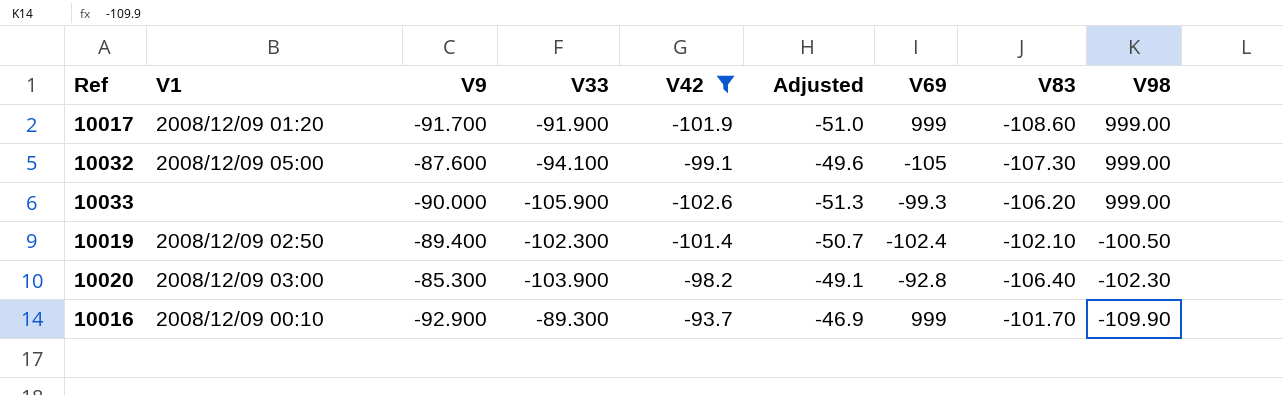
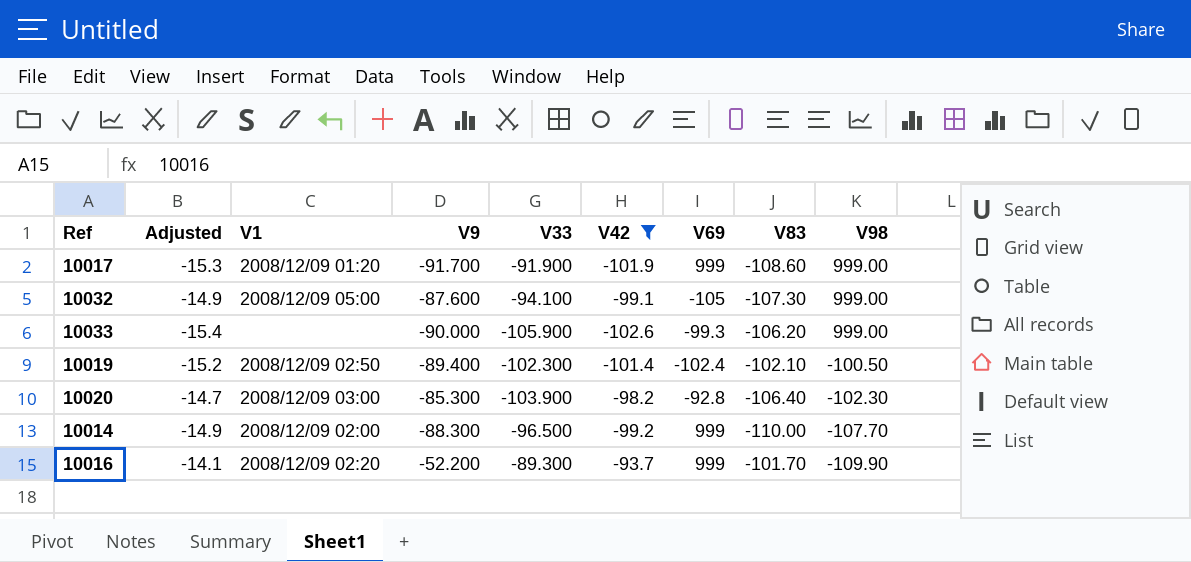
column Adjusted | formula: [V42] * 0.5 -> [V42] * 0.15
column Adjusted | position: 6 -> 2
row 10014: none -> -14.9 | 2008/12/09 02:00 | -88.300 | -96.500 | -99.2 | 999 | -110.00 | -107.70
10016 | V1: 2008/12/09 00:10 -> 2008/12/09 02:20
10016 | V9: -92.900 -> -52.200

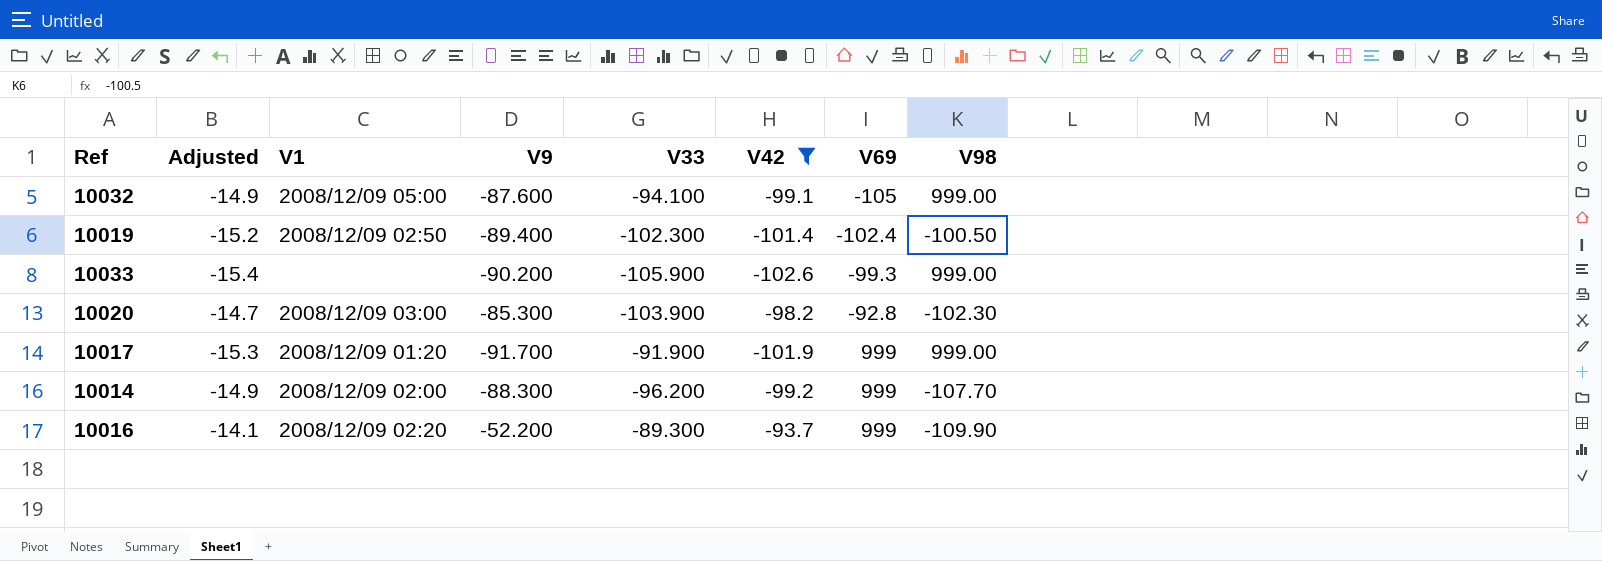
row order: V98 descending -> V69 ascending
column V83 | position: 8 -> none
10033 | V9: -90.000 -> -90.200
10014 | V33: -96.500 -> -96.200

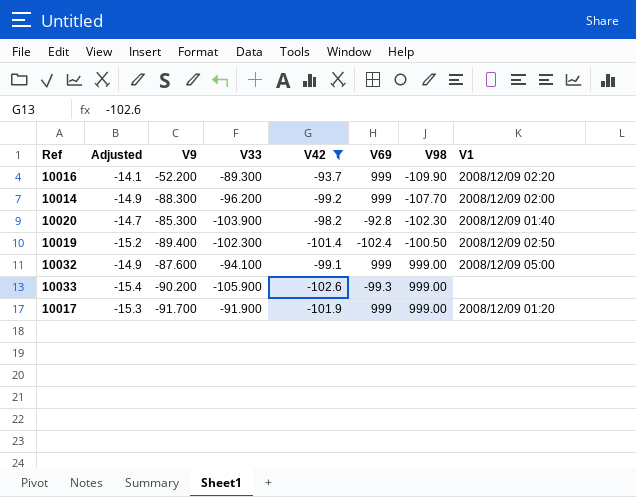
row order: V69 ascending -> V98 ascending
column V1 | position: 3 -> 8
10020 | V1: 2008/12/09 03:00 -> 2008/12/09 01:40
10032 | V69: -105 -> 999

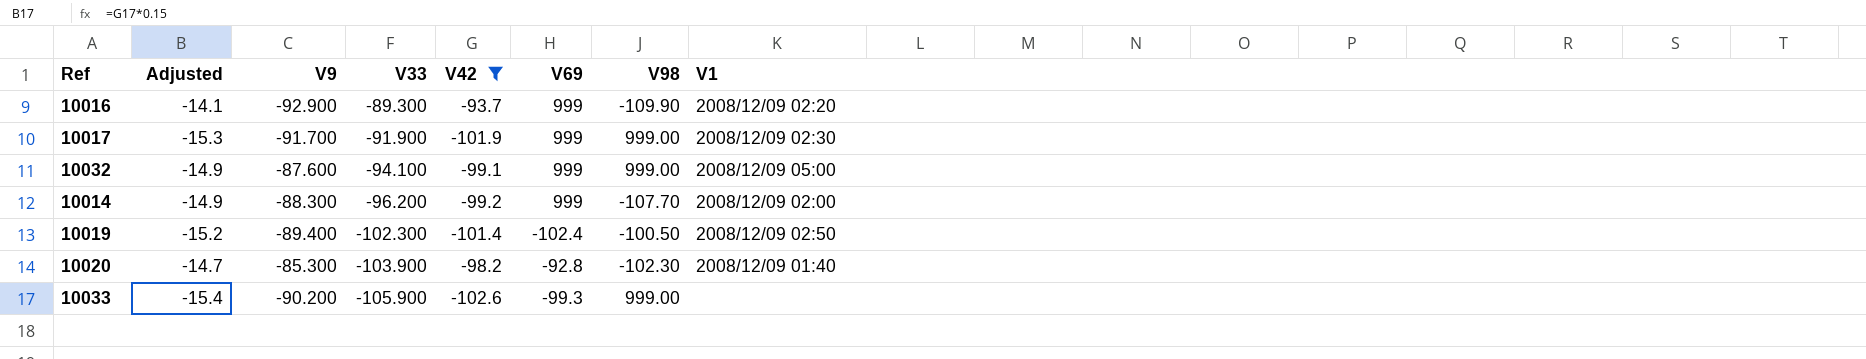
row order: V98 ascending -> V33 descending
10016 | V9: -52.200 -> -92.900
10017 | V1: 2008/12/09 01:20 -> 2008/12/09 02:30

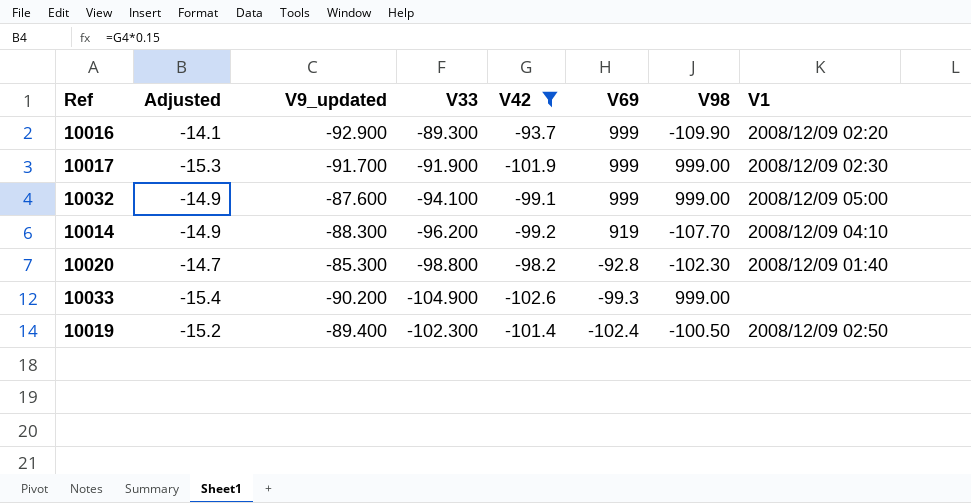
row order: V33 descending -> V69 descending
column name: V9 -> V9_updated
10014 | V69: 999 -> 919
10014 | V1: 2008/12/09 02:00 -> 2008/12/09 04:10
10020 | V33: -103.900 -> -98.800
10033 | V33: -105.900 -> -104.900

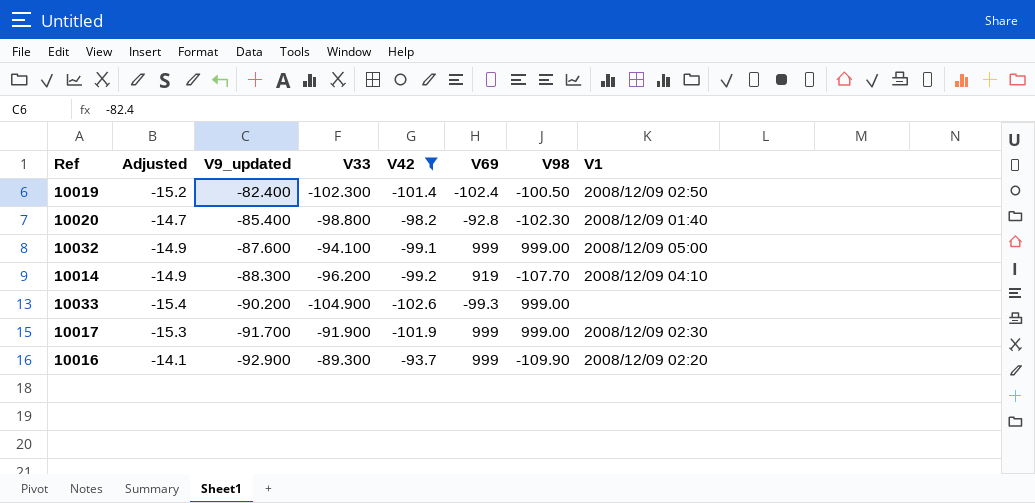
row order: V69 descending -> V9_updated descending
10019 | V9_updated: -89.400 -> -82.400
10020 | V9_updated: -85.300 -> -85.400

